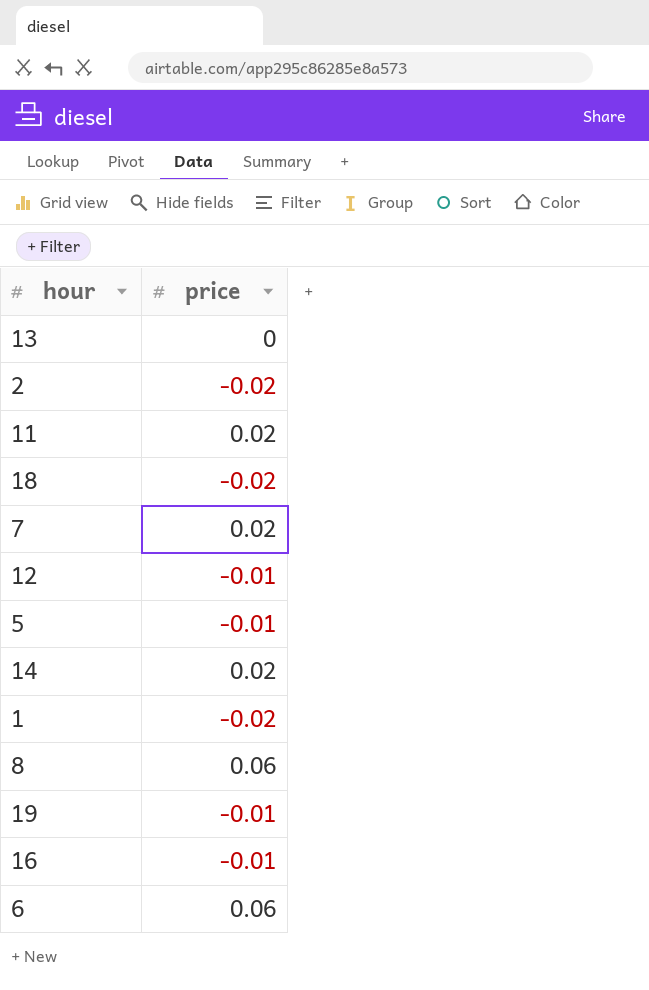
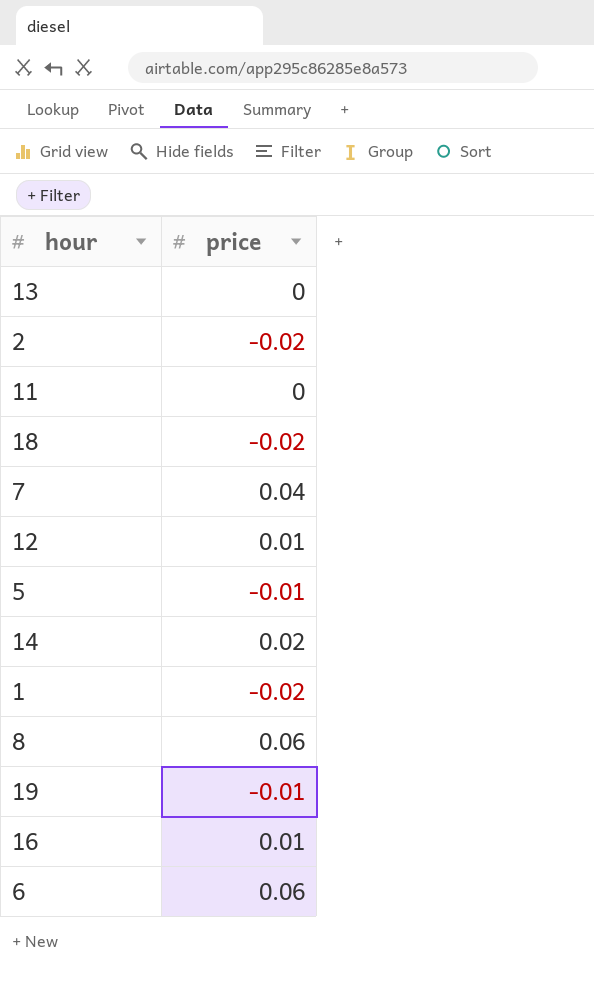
11 | price: 0.02 -> 0
7 | price: 0.02 -> 0.04
12 | price: -0.01 -> 0.01
16 | price: -0.01 -> 0.01

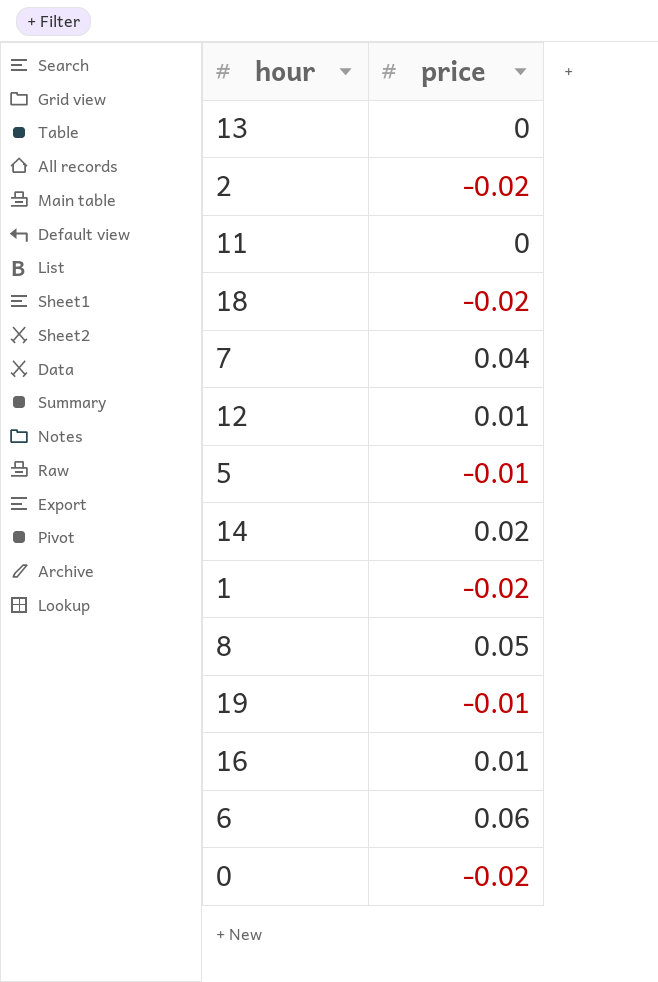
8 | price: 0.06 -> 0.05
row 0: none -> -0.02

